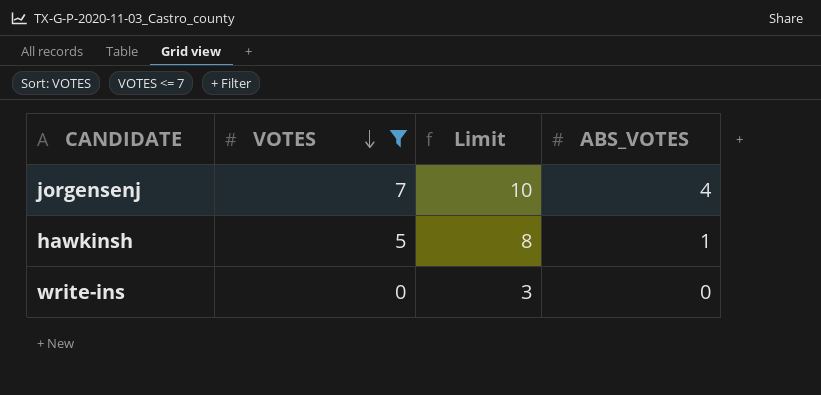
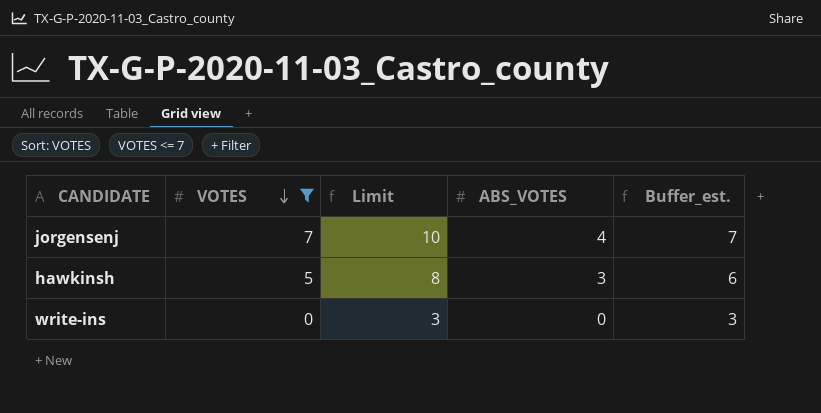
column Buffer_est. | formula: none -> [ABS_VOTES] + 3
hawkinsh | ABS_VOTES: 1 -> 3

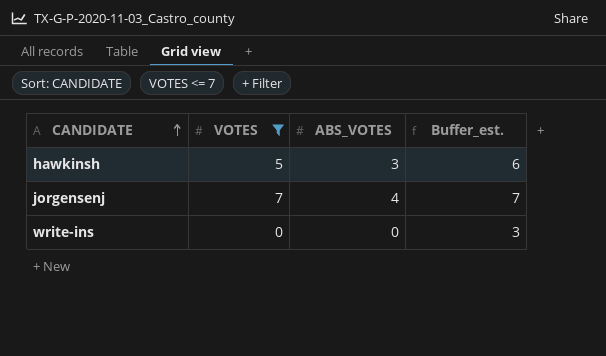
row order: VOTES descending -> CANDIDATE ascending
column Limit | formula: [VOTES] + 3 -> none

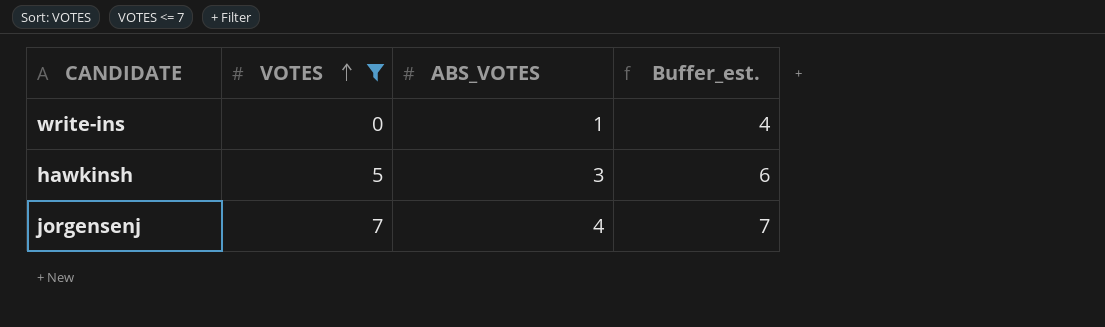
row order: CANDIDATE ascending -> VOTES ascending
write-ins | ABS_VOTES: 0 -> 1
write-ins | Buffer_est.: 3 -> 4

